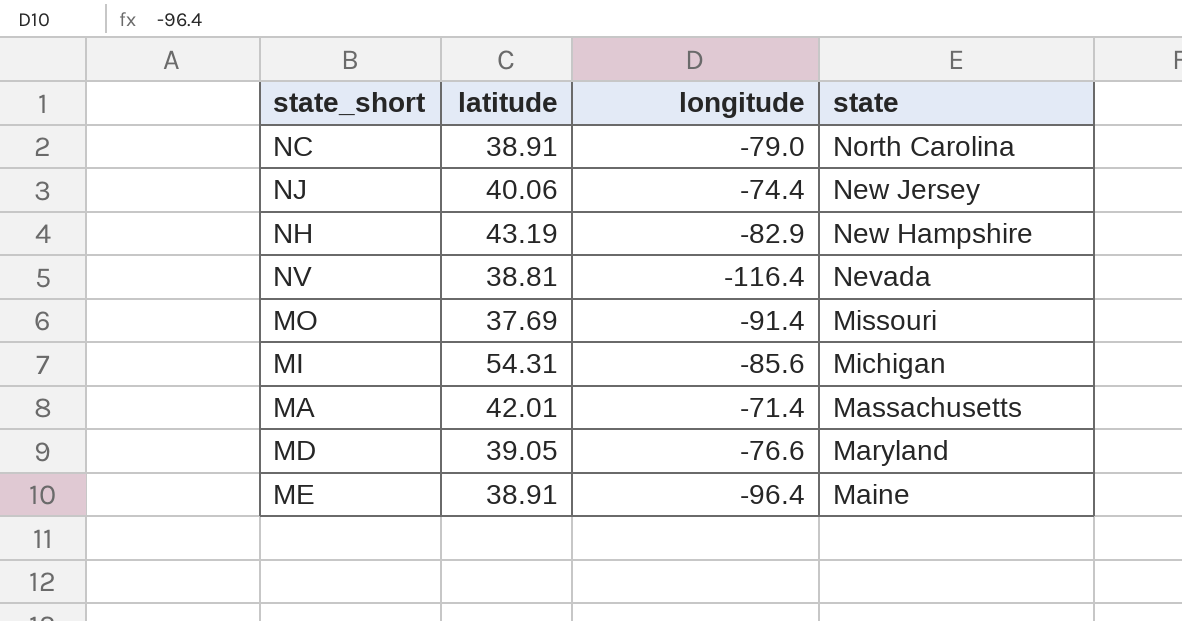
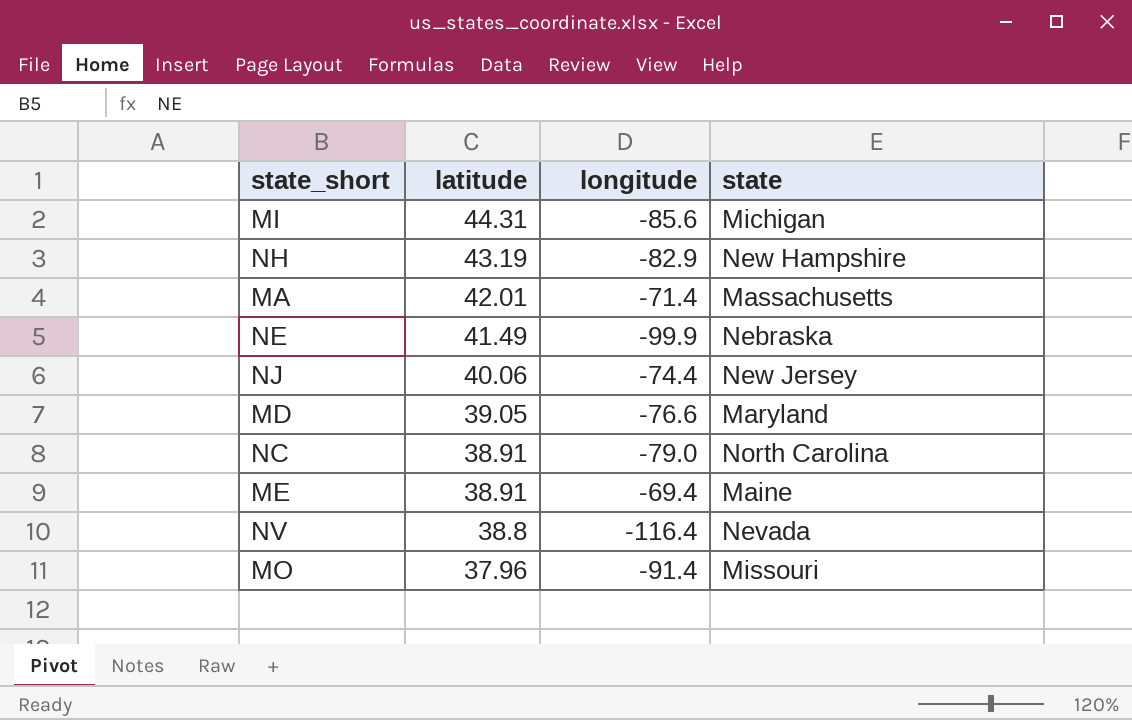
row order: state descending -> latitude descending
MI | latitude: 54.31 -> 44.31
row NE: none -> 41.49 | -99.9 | Nebraska
ME | longitude: -96.4 -> -69.4
NV | latitude: 38.81 -> 38.8
MO | latitude: 37.69 -> 37.96

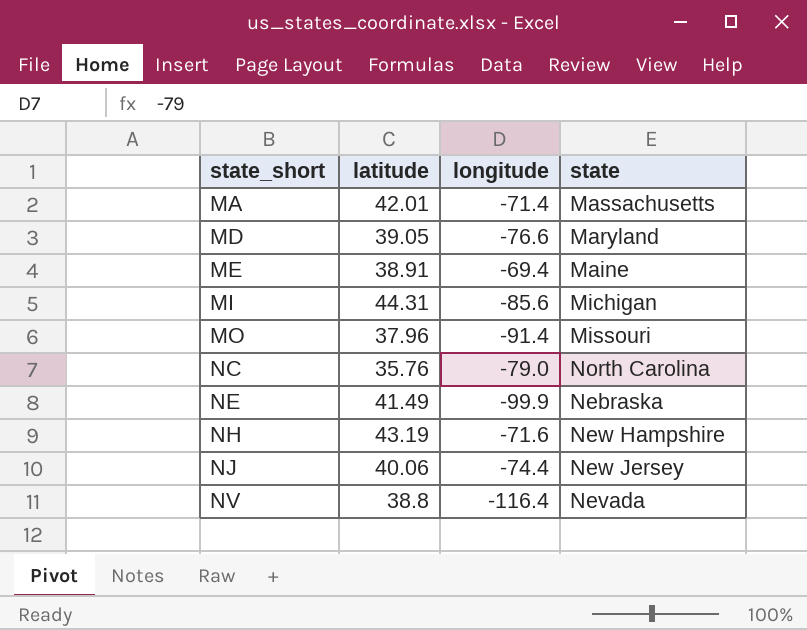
row order: latitude descending -> state_short ascending
NC | latitude: 38.91 -> 35.76
NH | longitude: -82.9 -> -71.6

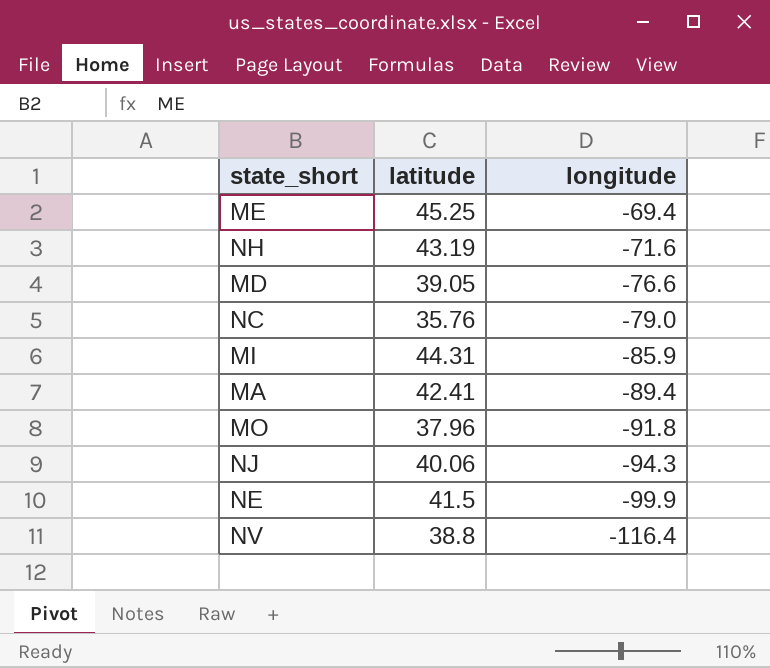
row order: state_short ascending -> longitude descending
column state | position: 4 -> none
ME | latitude: 38.91 -> 45.25
MI | longitude: -85.6 -> -85.9
MA | latitude: 42.01 -> 42.41
MA | longitude: -71.4 -> -89.4
MO | longitude: -91.4 -> -91.8
NJ | longitude: -74.4 -> -94.3
NE | latitude: 41.49 -> 41.5

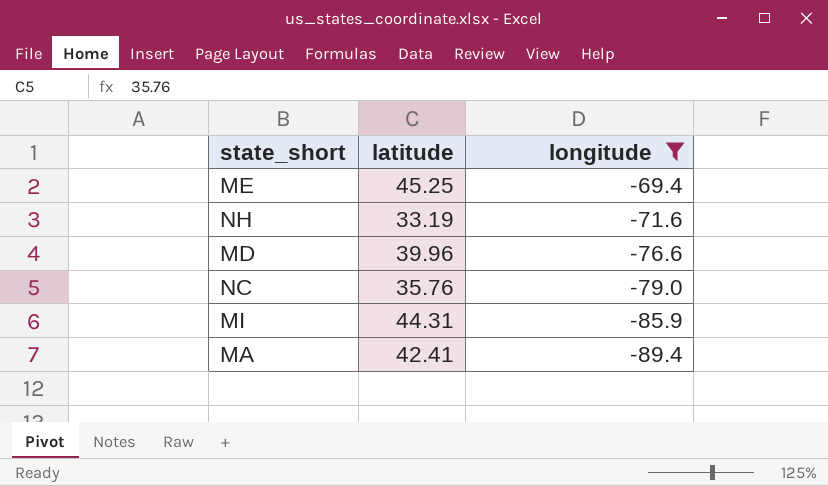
filter: none -> longitude >= -89.4
NH | latitude: 43.19 -> 33.19
MD | latitude: 39.05 -> 39.96

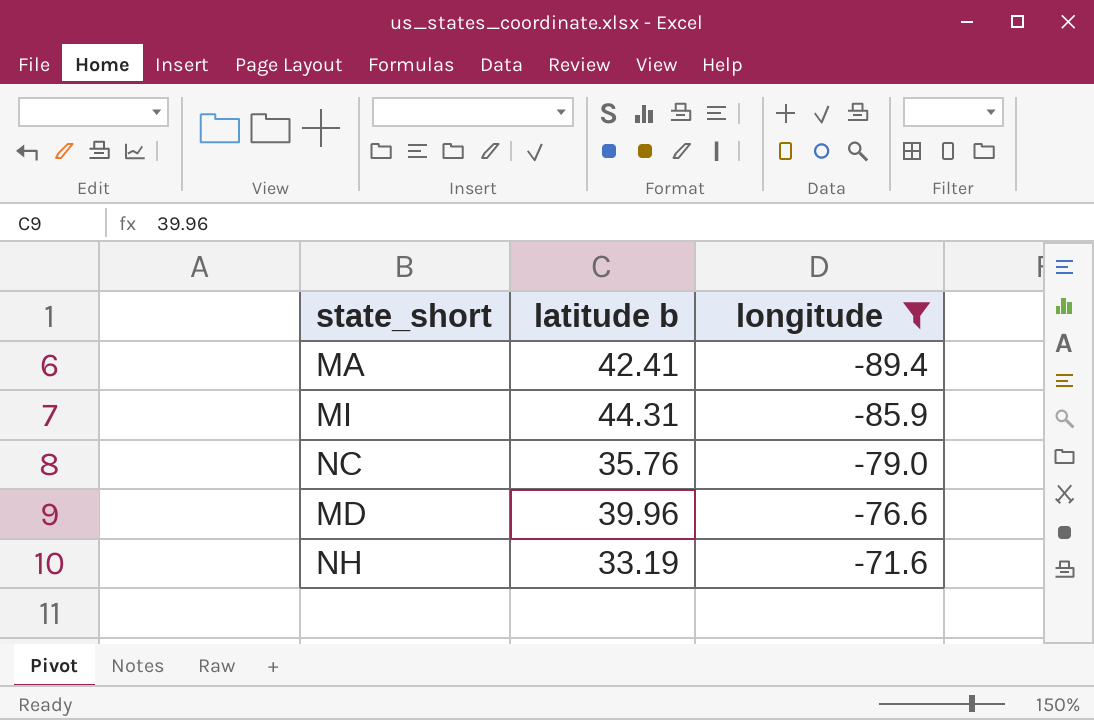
row order: longitude descending -> longitude ascending
column name: latitude -> latitude b
row ME: 45.25 | -69.4 -> none

